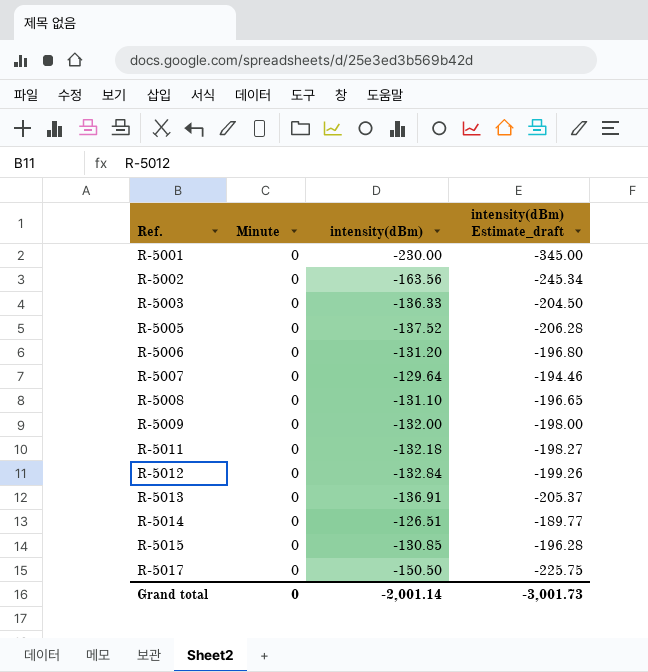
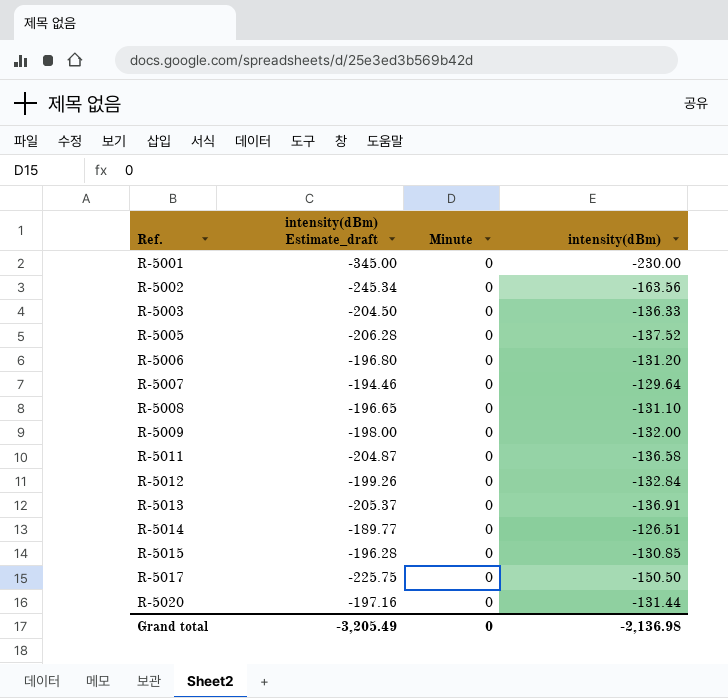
column intensity(dBm) Estimate_draft | position: 4 -> 2
R-5011 | intensity(dBm) Estimate_draft: -198.27 -> -204.87
R-5011 | intensity(dBm): -132.18 -> -136.58
row R-5020: none -> -197.16 | 0 | -131.44
Grand total | intensity(dBm) Estimate_draft: -3,001.73 -> -3,205.49
Grand total | intensity(dBm): -2,001.14 -> -2,136.98

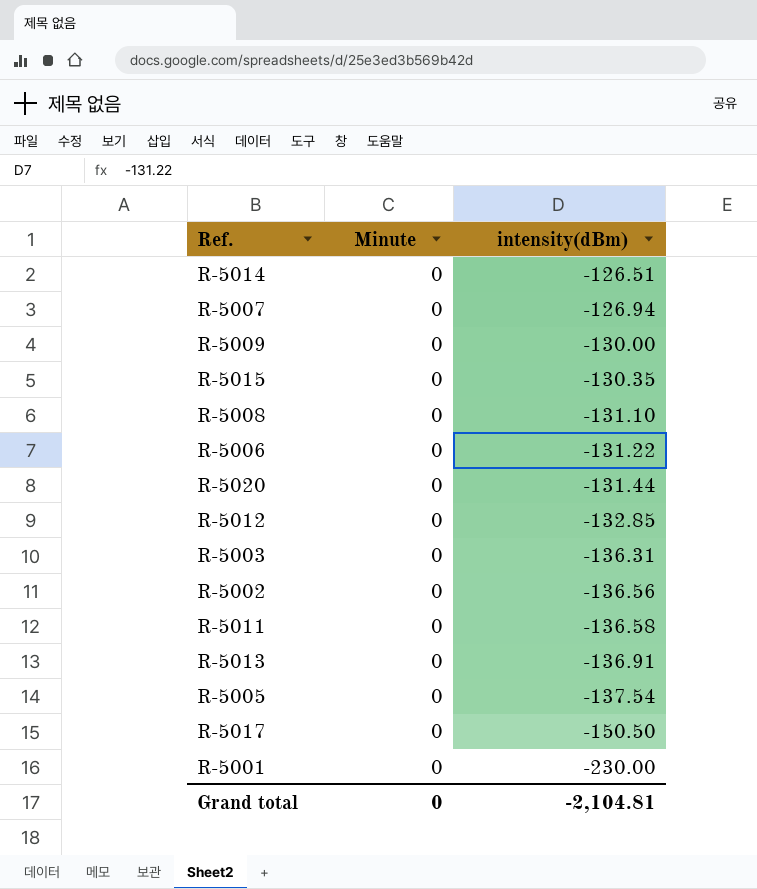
row order: Ref. ascending -> intensity(dBm) descending
column intensity(dBm) Estimate_draft | formula: [intensity(dBm)] * 1.5 -> none
R-5007 | intensity(dBm): -129.64 -> -126.94
R-5009 | intensity(dBm): -132.00 -> -130.00
R-5015 | intensity(dBm): -130.85 -> -130.35
R-5006 | intensity(dBm): -131.20 -> -131.22
R-5012 | intensity(dBm): -132.84 -> -132.85
R-5003 | intensity(dBm): -136.33 -> -136.31
R-5002 | intensity(dBm): -163.56 -> -136.56
R-5005 | intensity(dBm): -137.52 -> -137.54
Grand total | intensity(dBm): -2,136.98 -> -2,104.81

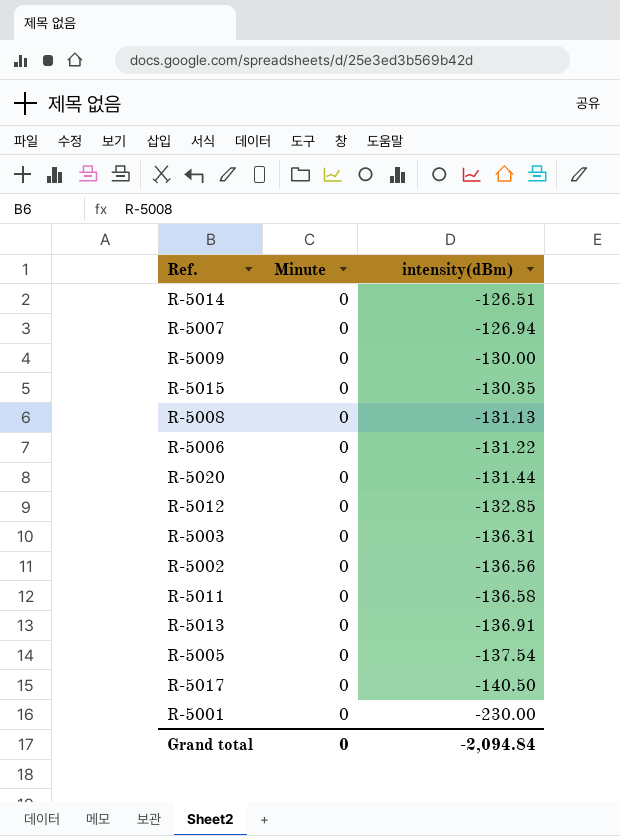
R-5008 | intensity(dBm): -131.10 -> -131.13
R-5017 | intensity(dBm): -150.50 -> -140.50
Grand total | intensity(dBm): -2,104.81 -> -2,094.84

